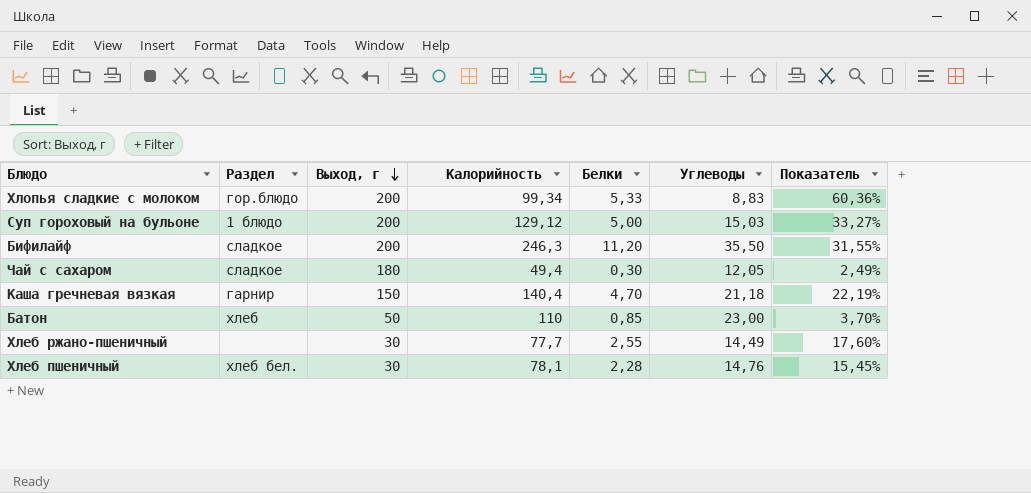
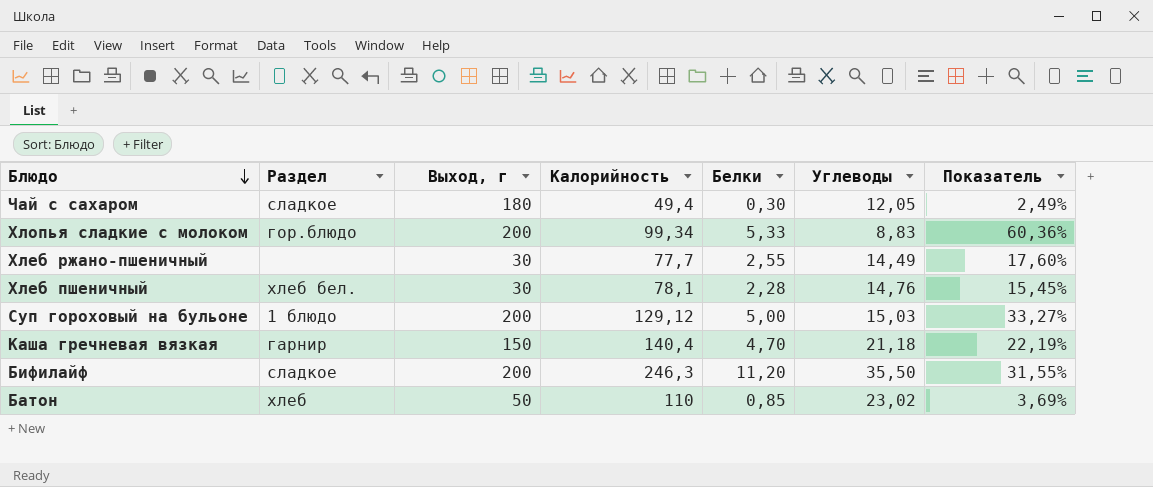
row order: Выход, г descending -> Блюдо descending
Батон | Углеводы: 23,00 -> 23,02
Батон | Показатель: 3,70% -> 3,69%

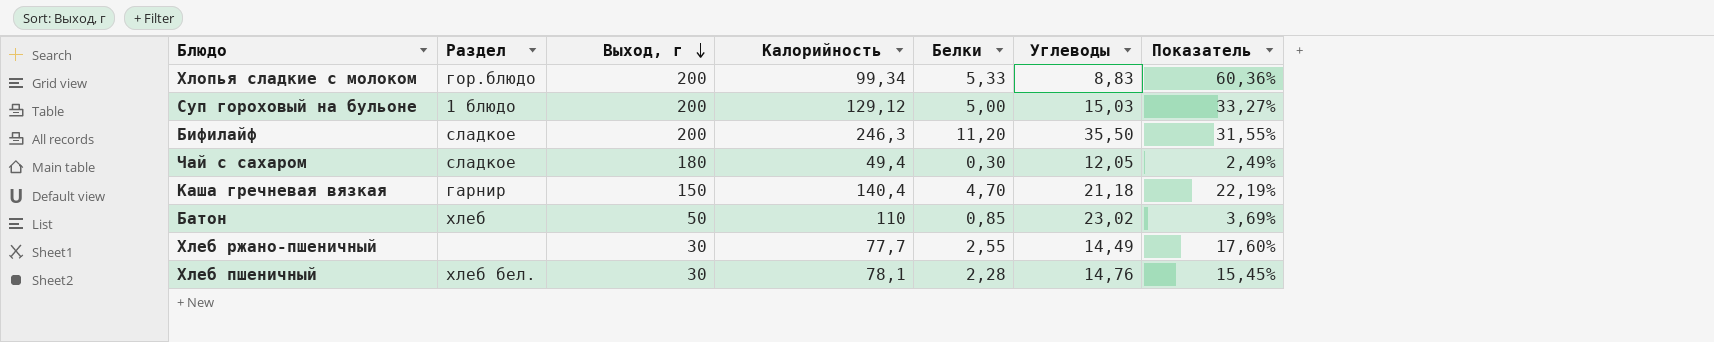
row order: Блюдо descending -> Выход, г descending

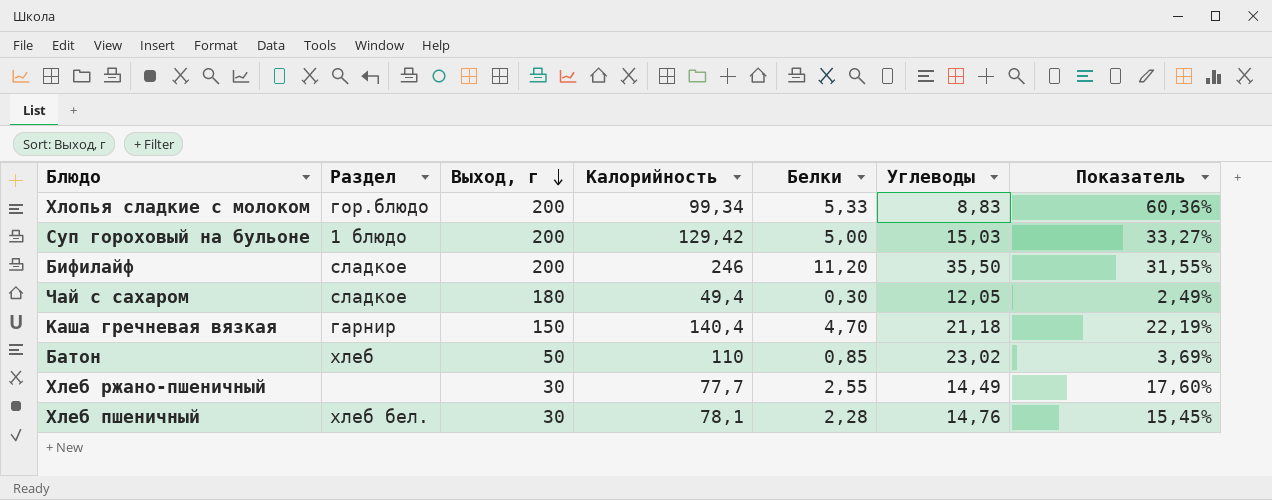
Суп гороховый на бульоне | Калорийность: 129,12 -> 129,42
Бифилайф | Калорийность: 246,3 -> 246

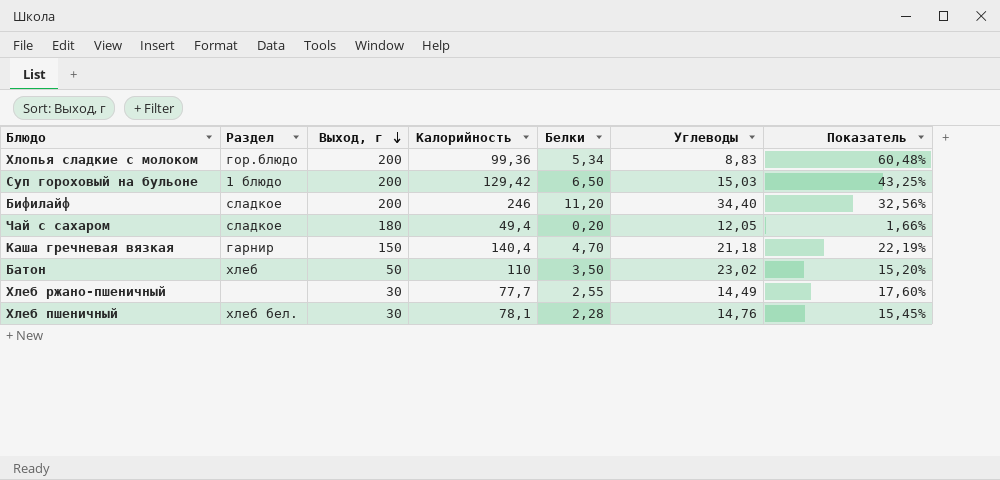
Хлопья сладкие с молоком | Калорийность: 99,34 -> 99,36
Хлопья сладкие с молоком | Белки: 5,33 -> 5,34
Хлопья сладкие с молоком | Показатель: 60,36% -> 60,48%
Суп гороховый на бульоне | Белки: 5,00 -> 6,50
Суп гороховый на бульоне | Показатель: 33,27% -> 43,25%
Бифилайф | Углеводы: 35,50 -> 34,40
Бифилайф | Показатель: 31,55% -> 32,56%
Чай с сахаром | Белки: 0,30 -> 0,20
Чай с сахаром | Показатель: 2,49% -> 1,66%
Батон | Белки: 0,85 -> 3,50
Батон | Показатель: 3,69% -> 15,20%

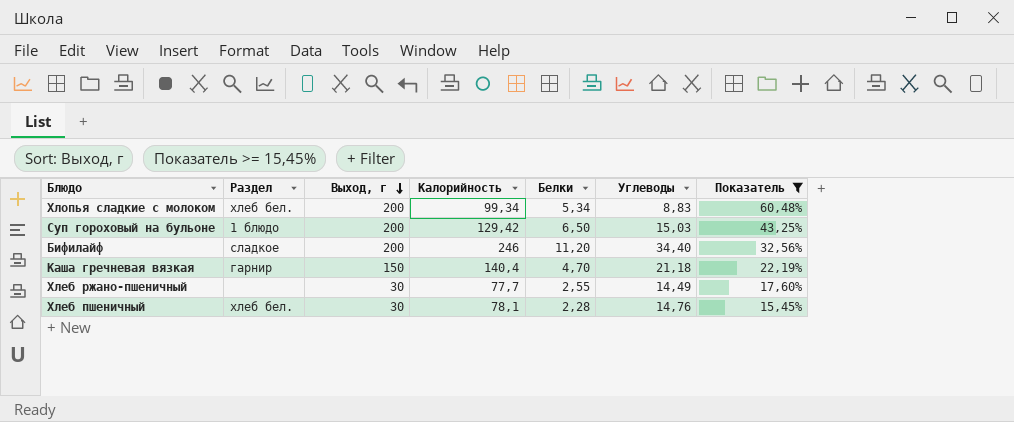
filter: none -> Показатель >= 15,45%
Хлопья сладкие с молоком | Раздел: гор.блюдо -> хлеб бел.
Хлопья сладкие с молоком | Калорийность: 99,36 -> 99,34

